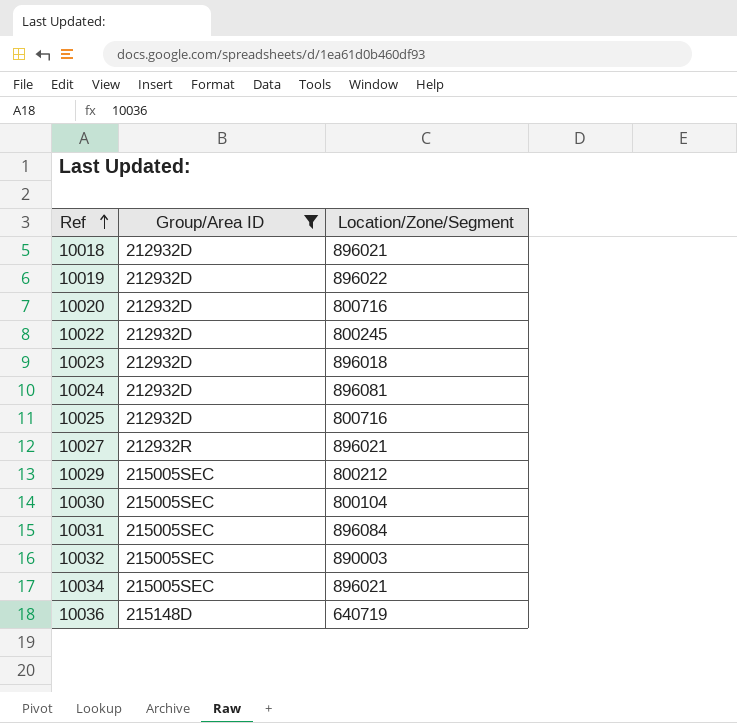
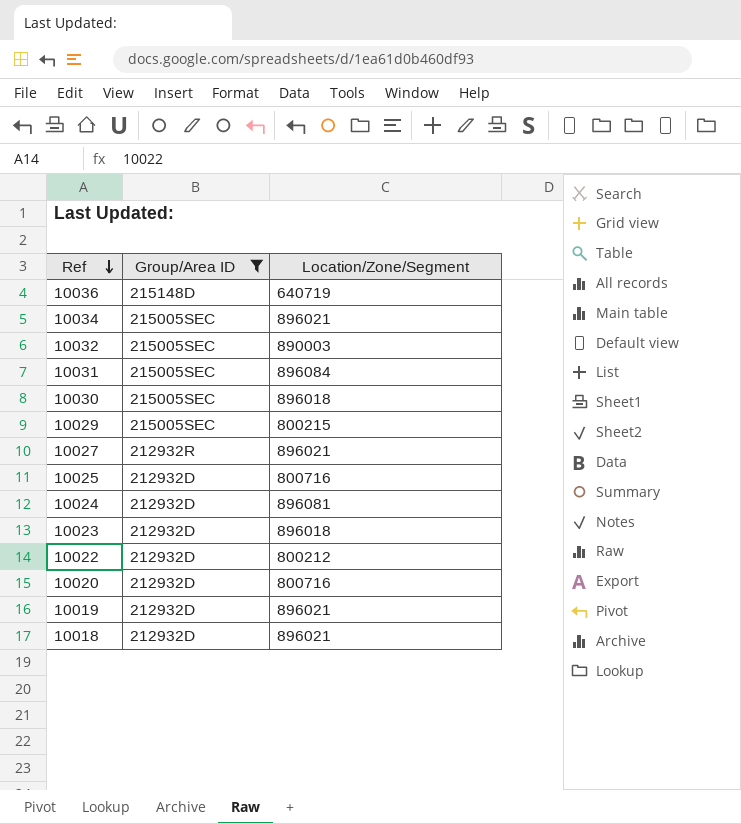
row order: Ref ascending -> Ref descending
10030 | Location/Zone/Segment: 800104 -> 896018
10029 | Location/Zone/Segment: 800212 -> 800215
10022 | Location/Zone/Segment: 800245 -> 800212
10019 | Location/Zone/Segment: 896022 -> 896021

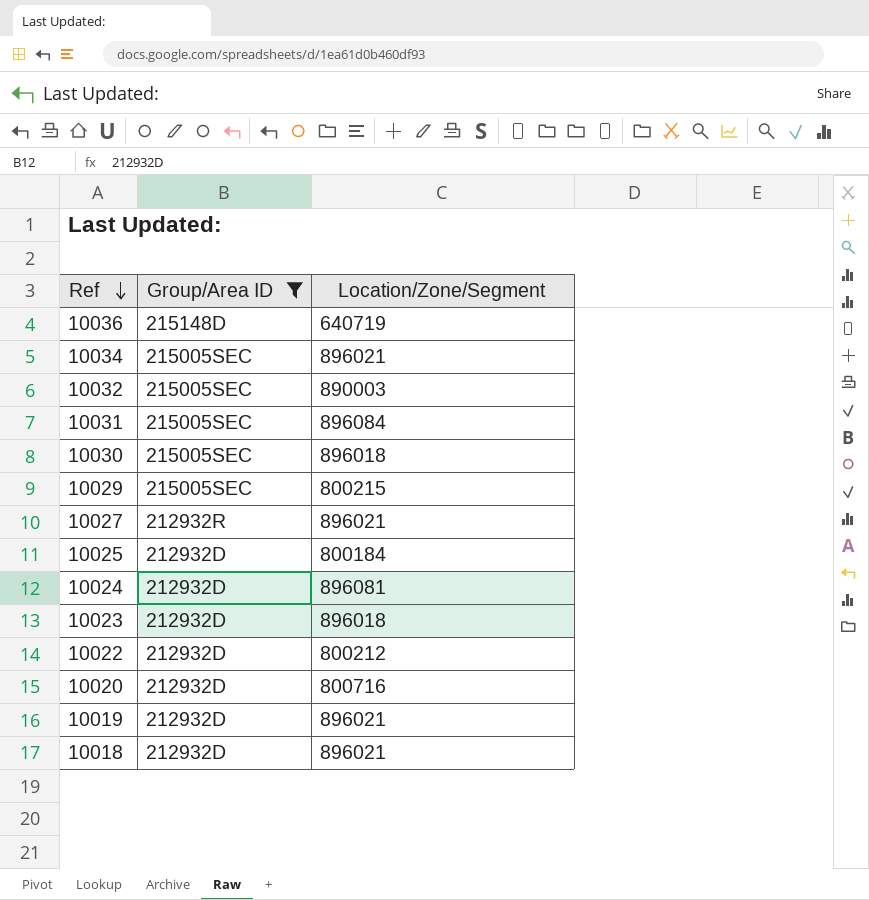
10025 | Location/Zone/Segment: 800716 -> 800184

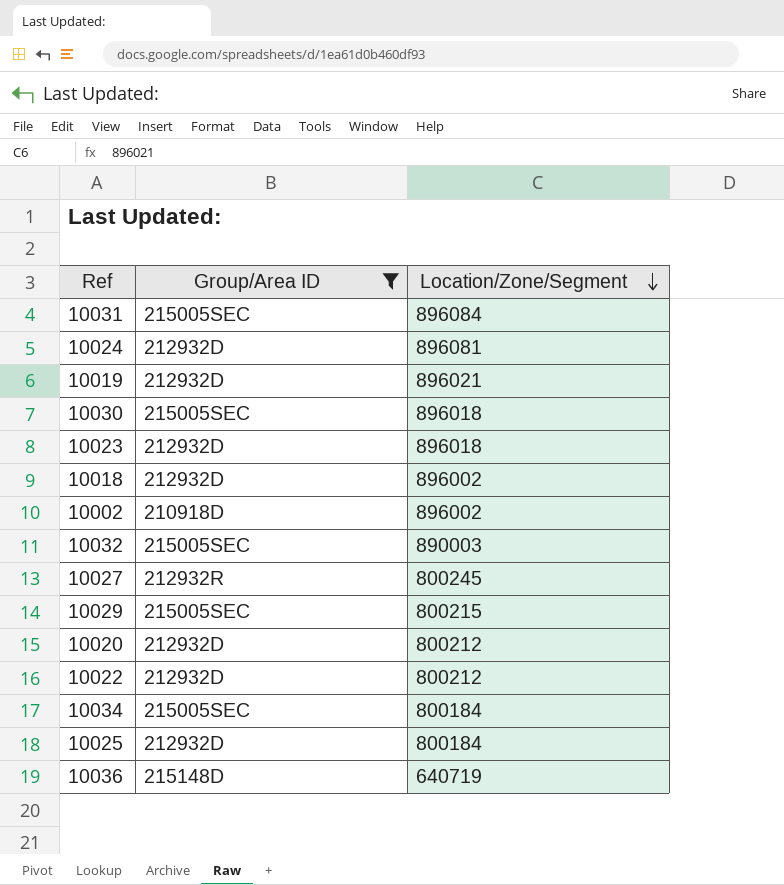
row order: Ref descending -> Location/Zone/Segment descending
10018 | Location/Zone/Segment: 896021 -> 896002
row 10002: none -> 210918D | 896002
10027 | Location/Zone/Segment: 896021 -> 800245
10020 | Location/Zone/Segment: 800716 -> 800212
10034 | Location/Zone/Segment: 896021 -> 800184

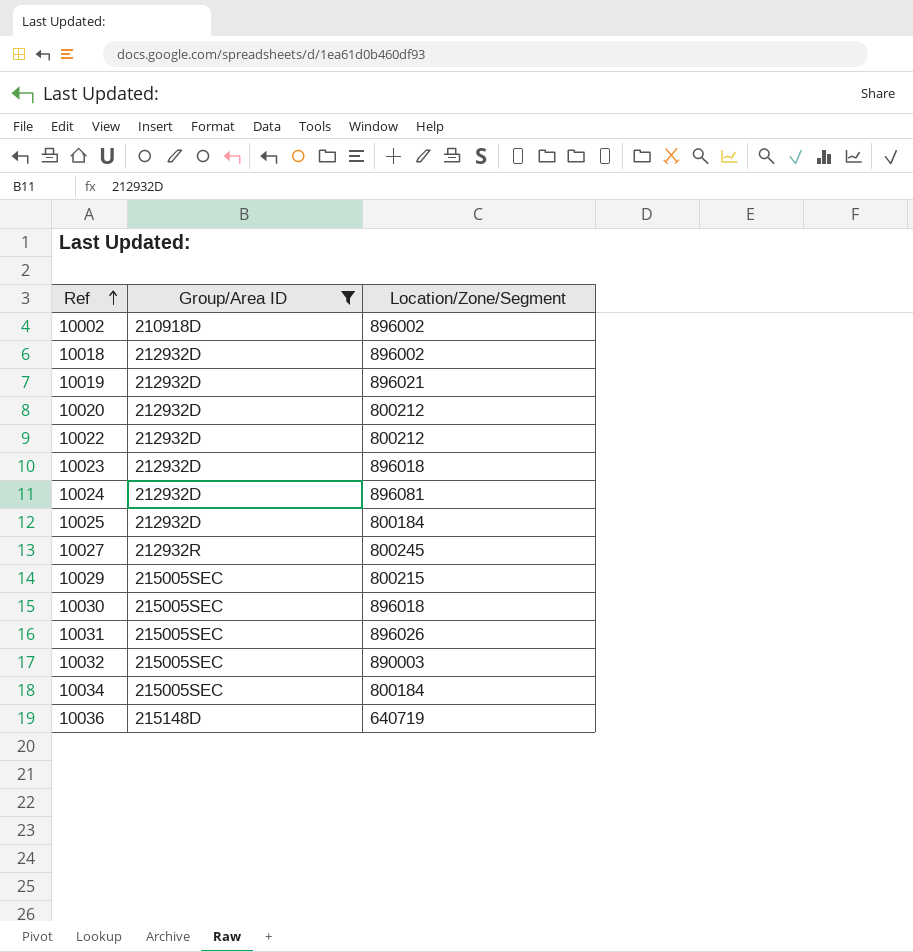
row order: Location/Zone/Segment descending -> Ref ascending
10031 | Location/Zone/Segment: 896084 -> 896026

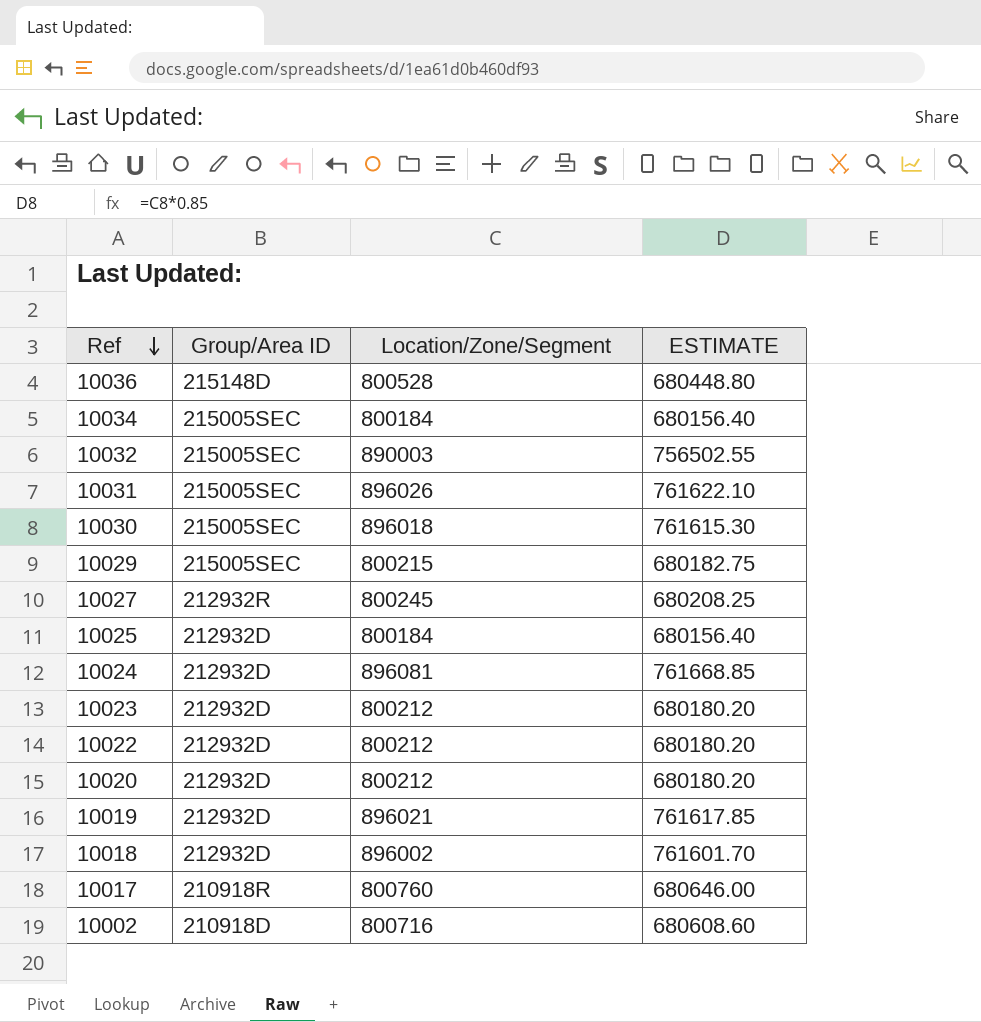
filter: Group/Area ID != 210918R -> none
row order: Ref ascending -> Ref descending
column ESTIMATE | formula: none -> [Location/Zone/Segment] * 0.85
10036 | Location/Zone/Segment: 640719 -> 800528
10023 | Location/Zone/Segment: 896018 -> 800212
10002 | Location/Zone/Segment: 896002 -> 800716

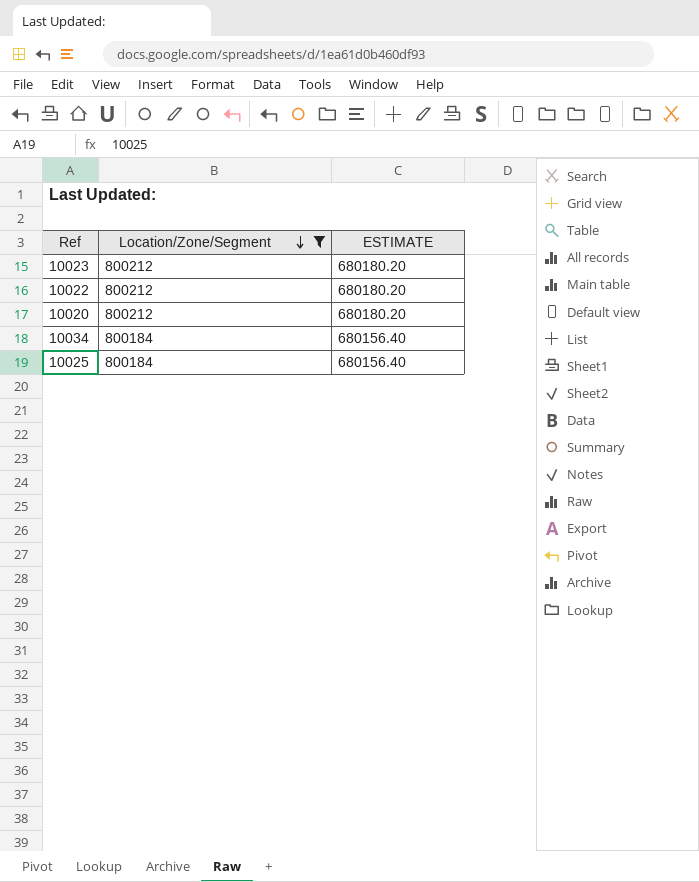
filter: none -> Location/Zone/Segment <= 800212
row order: Ref descending -> Location/Zone/Segment descending
column Group/Area ID | position: 2 -> none

